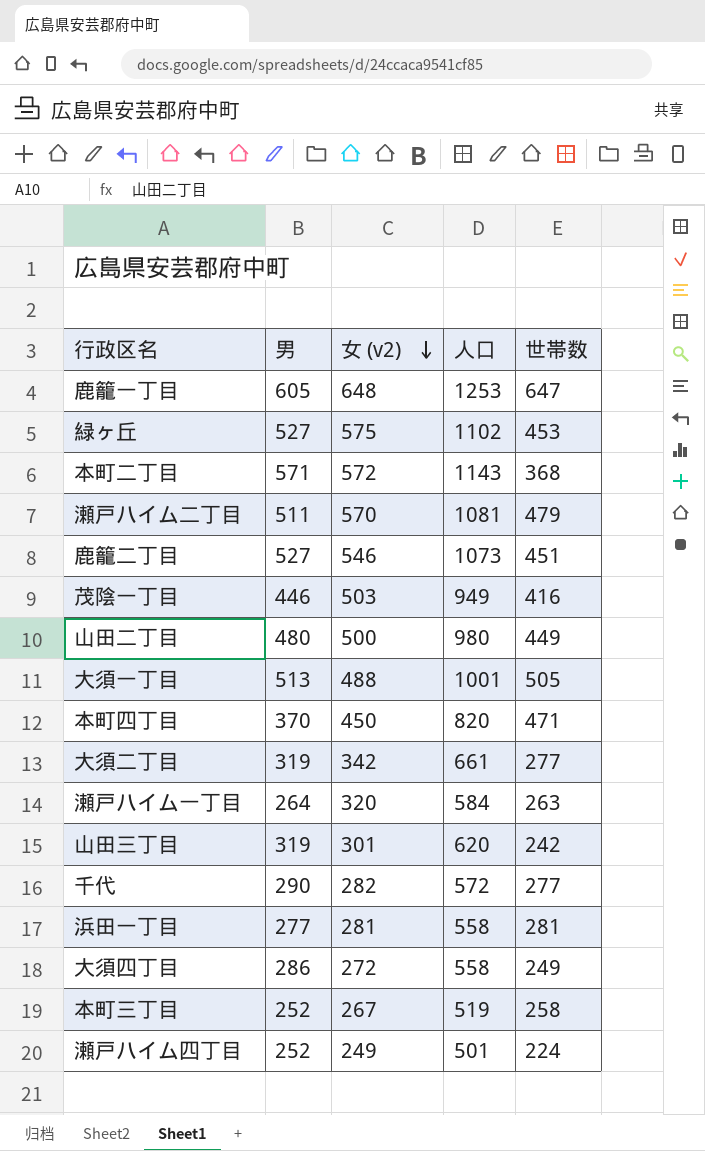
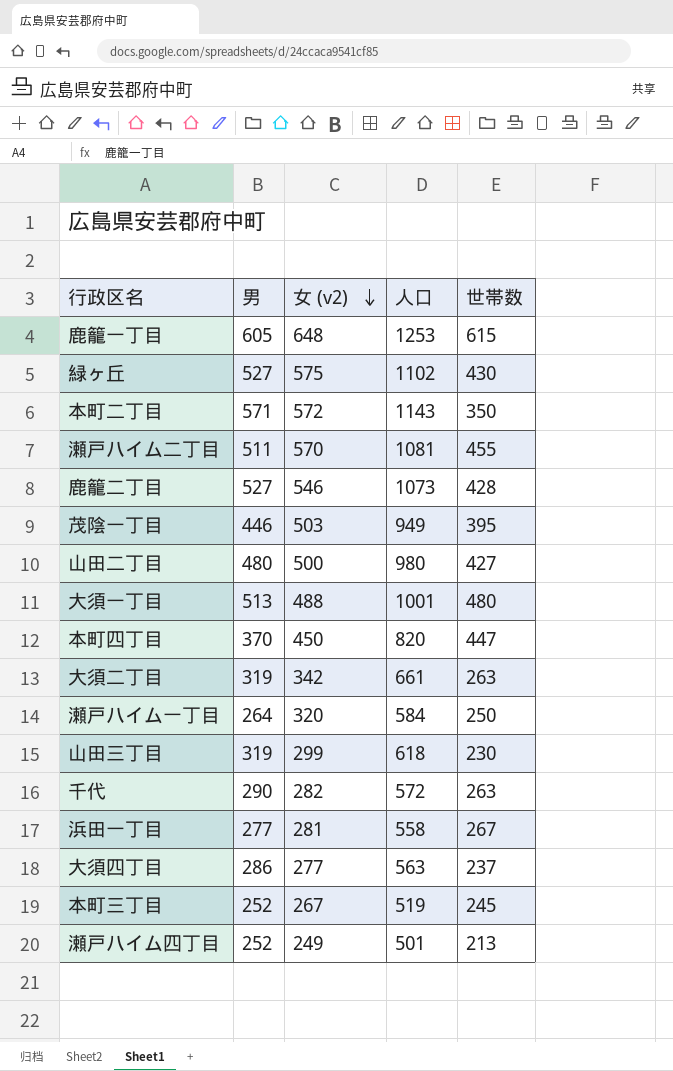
鹿籠一丁目 | 世帯数: 647 -> 615
緑ヶ丘 | 世帯数: 453 -> 430
本町二丁目 | 世帯数: 368 -> 350
瀬戸ハイム二丁目 | 世帯数: 479 -> 455
鹿籠二丁目 | 世帯数: 451 -> 428
茂陰一丁目 | 世帯数: 416 -> 395
山田二丁目 | 世帯数: 449 -> 427
大須一丁目 | 世帯数: 505 -> 480
本町四丁目 | 世帯数: 471 -> 447
大須二丁目 | 世帯数: 277 -> 263
瀬戸ハイム一丁目 | 世帯数: 263 -> 250
山田三丁目 | 女 (v2): 301 -> 299
山田三丁目 | 人口: 620 -> 618
山田三丁目 | 世帯数: 242 -> 230
千代 | 世帯数: 277 -> 263
浜田一丁目 | 世帯数: 281 -> 267
大須四丁目 | 女 (v2): 272 -> 277
大須四丁目 | 人口: 558 -> 563
大須四丁目 | 世帯数: 249 -> 237
本町三丁目 | 世帯数: 258 -> 245
瀬戸ハイム四丁目 | 世帯数: 224 -> 213

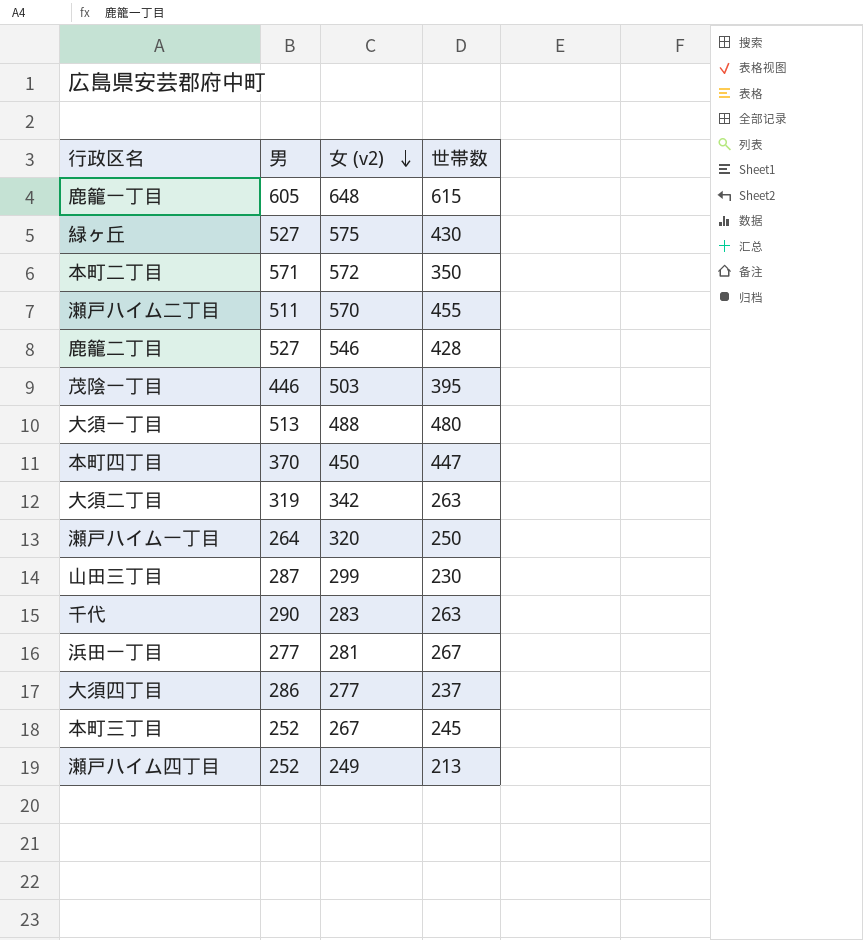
column 人口 | formula: [男] + [女 (v2)] -> none
row 山田二丁目: 480 | 500 | 980 | 427 -> none
山田三丁目 | 男: 319 -> 287
千代 | 女 (v2): 282 -> 283

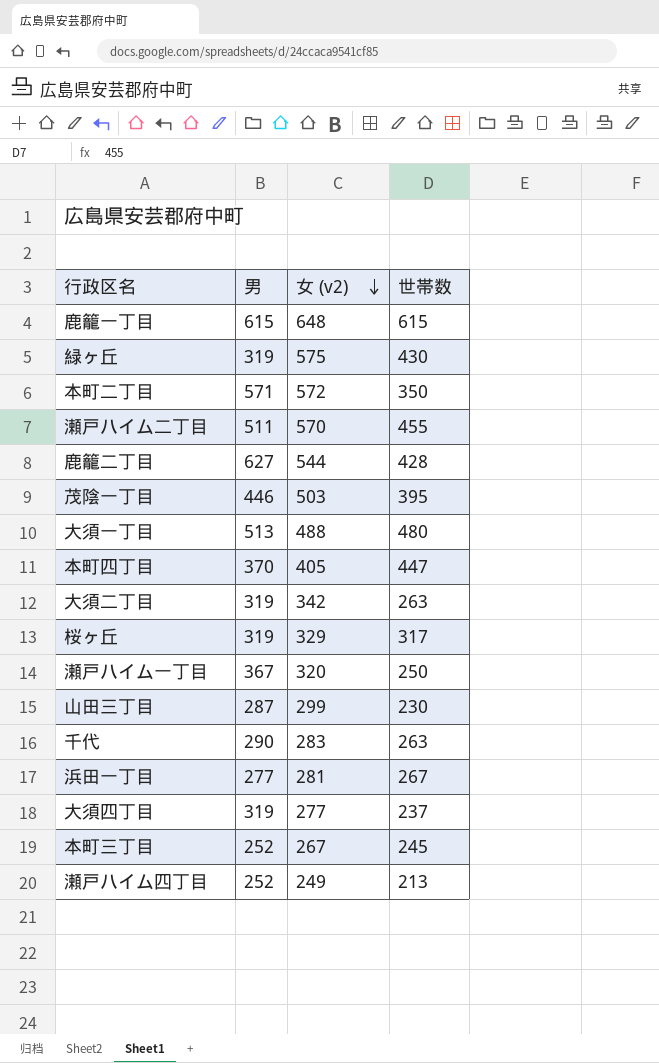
鹿籠一丁目 | 男: 605 -> 615
緑ヶ丘 | 男: 527 -> 319
鹿籠二丁目 | 男: 527 -> 627
鹿籠二丁目 | 女 (v2): 546 -> 544
本町四丁目 | 女 (v2): 450 -> 405
row 桜ヶ丘: none -> 319 | 329 | 317
瀬戸ハイム一丁目 | 男: 264 -> 367
大須四丁目 | 男: 286 -> 319

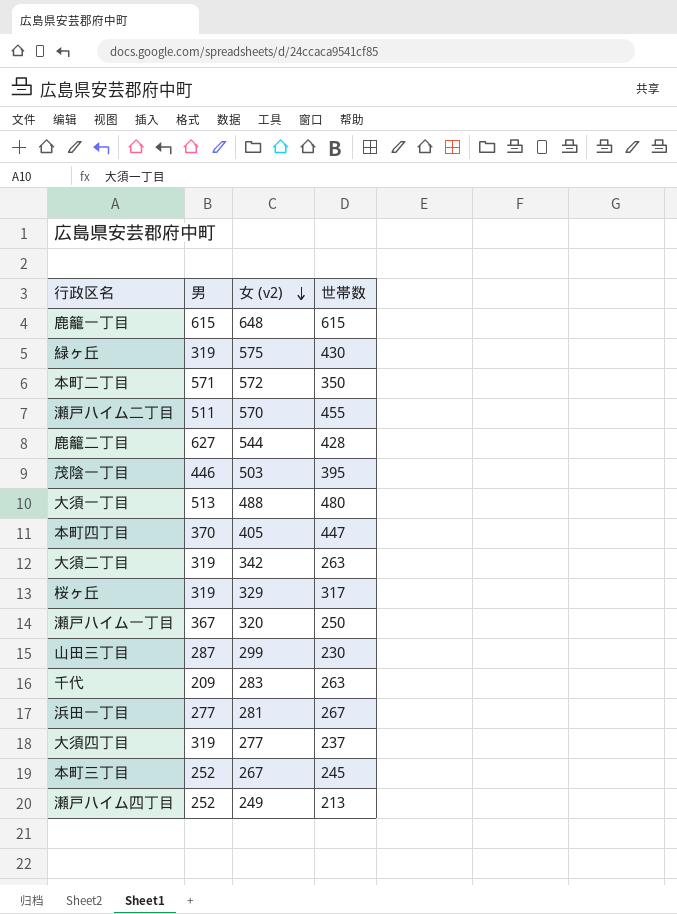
千代 | 男: 290 -> 209

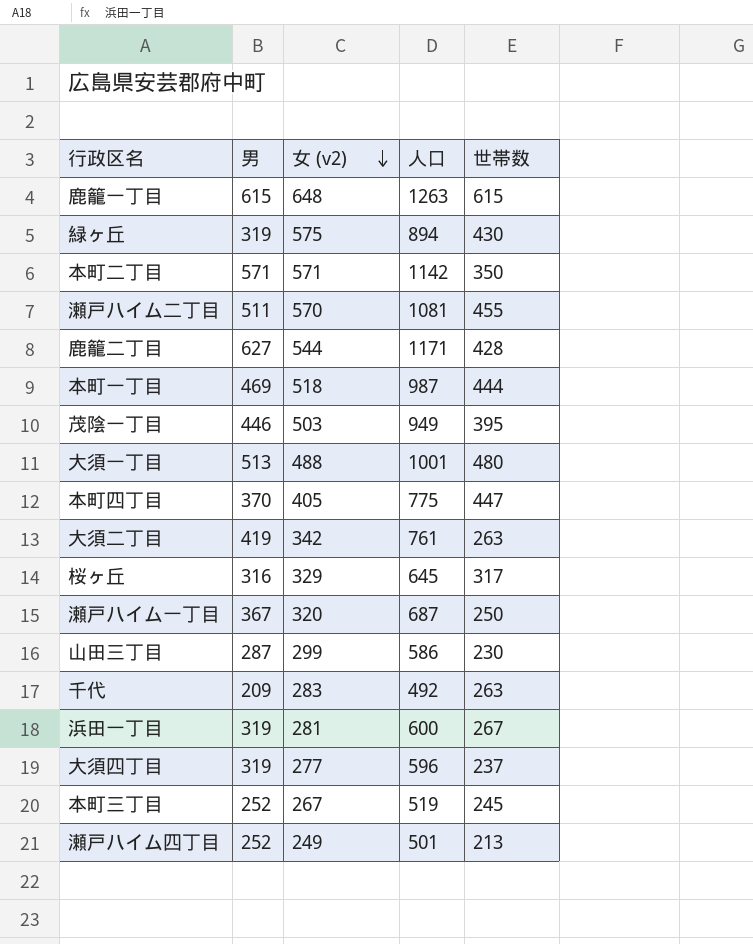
column 人口 | formula: none -> [男] + [女 (v2)]
本町二丁目 | 女 (v2): 572 -> 571
row 本町一丁目: none -> 469 | 518 | 987 | 444
大須二丁目 | 男: 319 -> 419
桜ヶ丘 | 男: 319 -> 316
浜田一丁目 | 男: 277 -> 319

